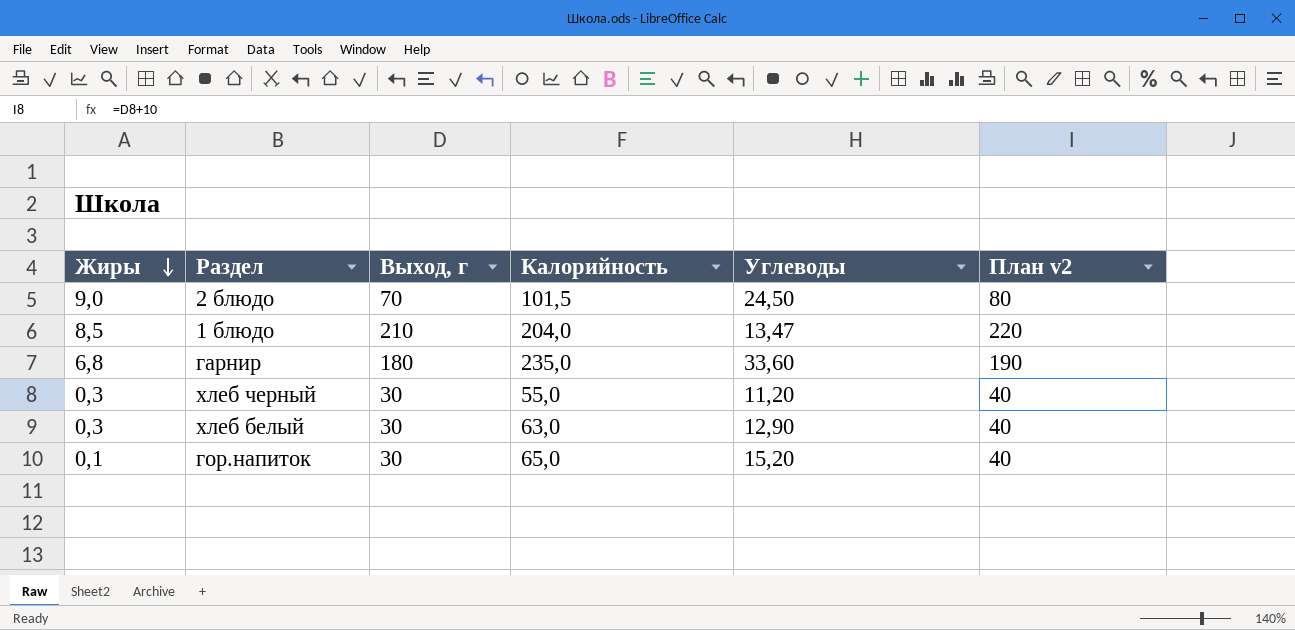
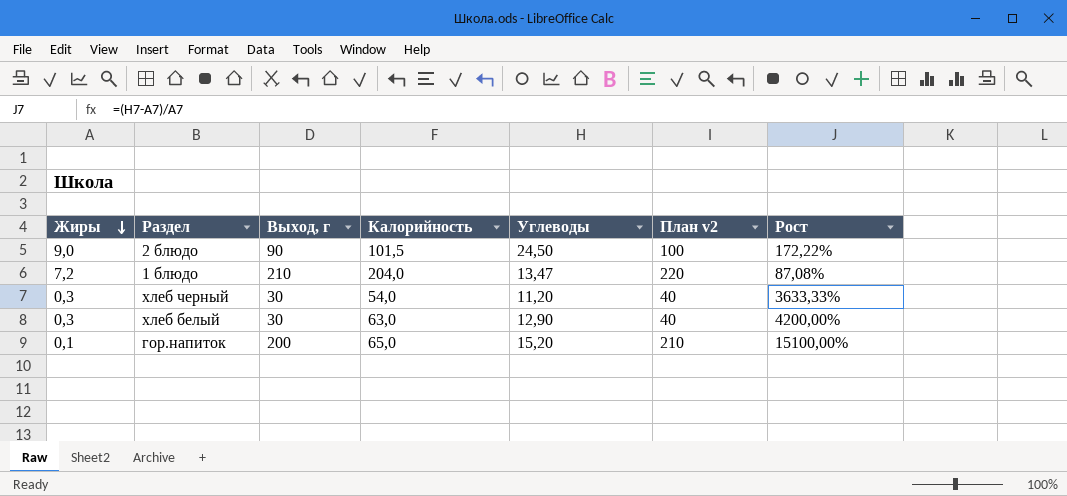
column Рост | formula: none -> ([Углеводы] - [Жиры]) / [Жиры]
row гарнир: 6,8 | 180 | 235,0 | 33,60 | 190 -> none
2 блюдо | Выход, г: 70 -> 90
2 блюдо | План v2: 80 -> 100
1 блюдо | Жиры: 8,5 -> 7,2
хлеб черный | Калорийность: 55,0 -> 54,0
гор.напиток | Выход, г: 30 -> 200
гор.напиток | План v2: 40 -> 210

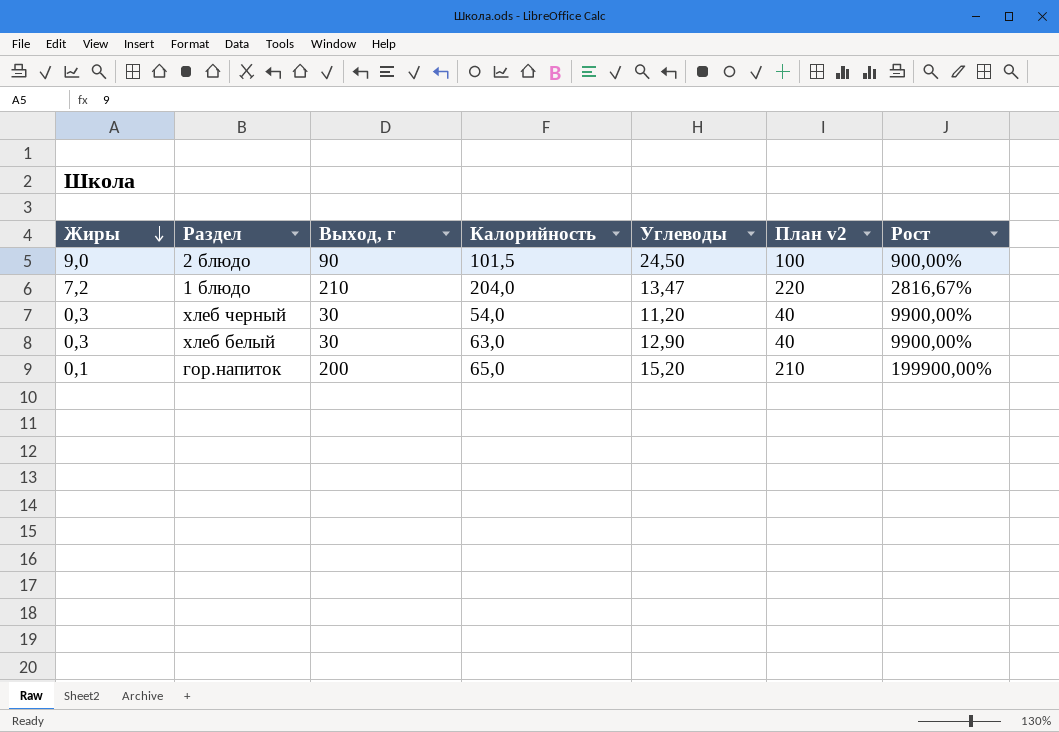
column Рост | formula: ([Углеводы] - [Жиры]) / [Жиры] -> ([Выход, г] - [Жиры]) / [Жиры]

